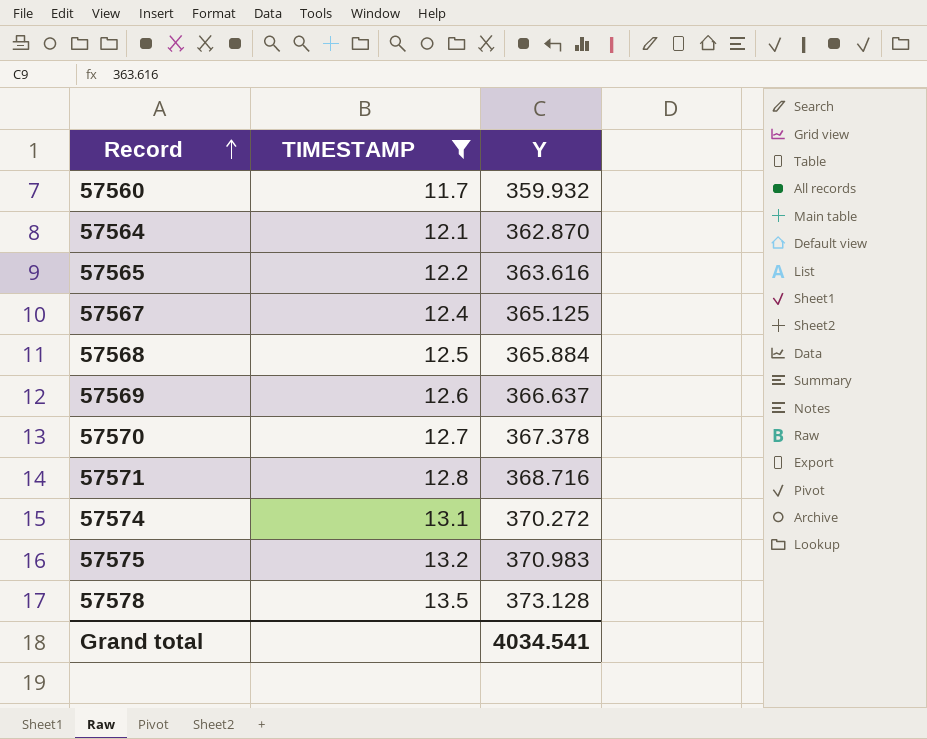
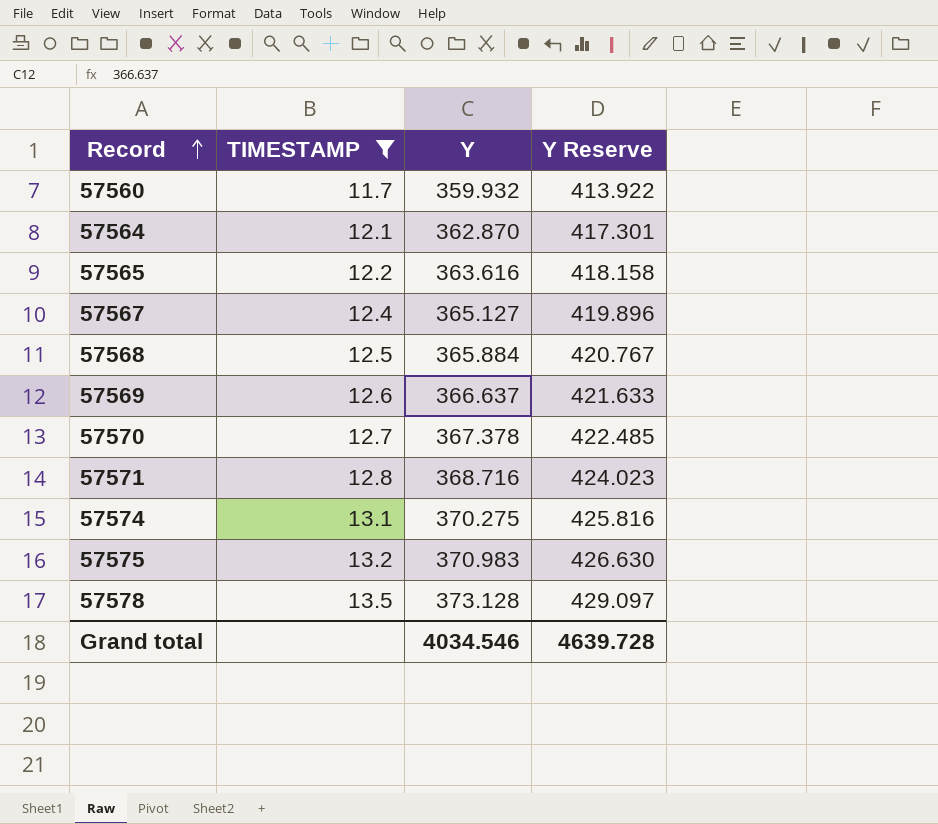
column Y Reserve | formula: none -> [Y] * 1.15
57567 | Y: 365.125 -> 365.127
57574 | Y: 370.272 -> 370.275
Grand total | Y: 4034.541 -> 4034.546

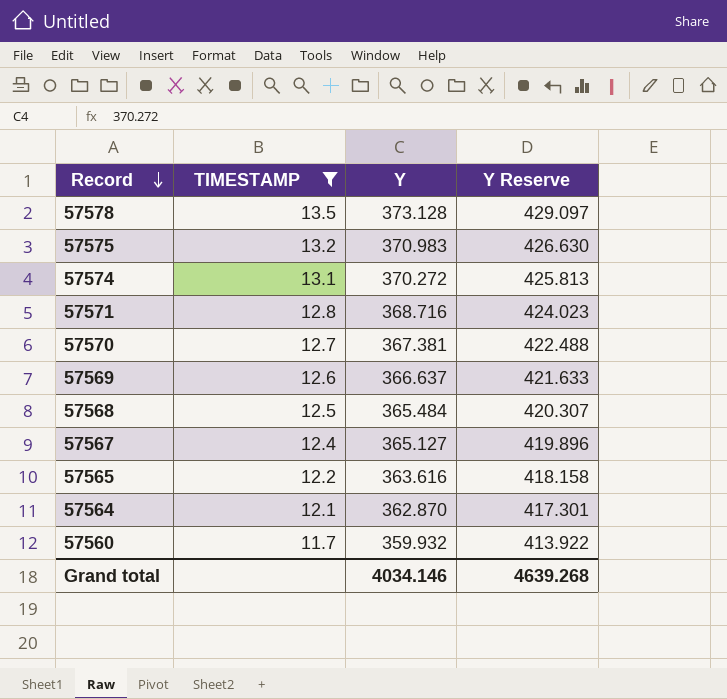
row order: Record ascending -> Record descending
57574 | Y: 370.275 -> 370.272
57574 | Y Reserve: 425.816 -> 425.813
57570 | Y: 367.378 -> 367.381
57570 | Y Reserve: 422.485 -> 422.488
57568 | Y: 365.884 -> 365.484
57568 | Y Reserve: 420.767 -> 420.307
Grand total | Y: 4034.546 -> 4034.146
Grand total | Y Reserve: 4639.728 -> 4639.268

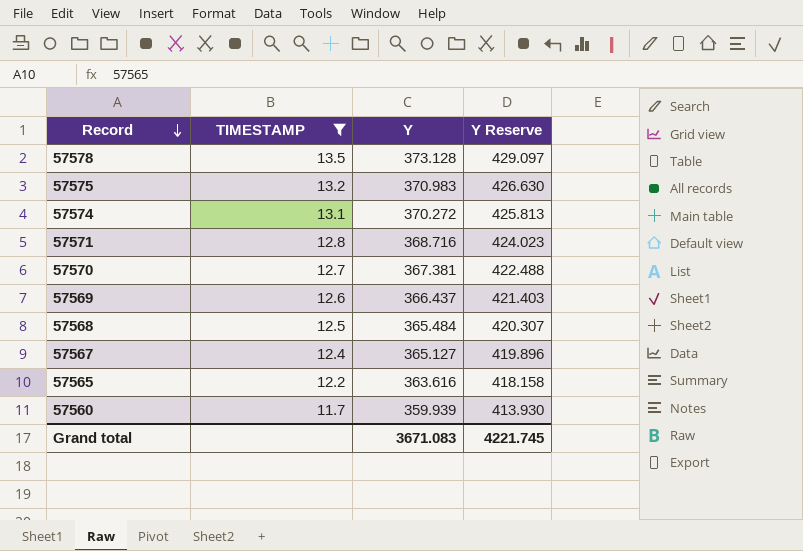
row 57564: 12.1 | 362.870 | 417.301 -> none
57569 | Y: 366.637 -> 366.437
57569 | Y Reserve: 421.633 -> 421.403
57560 | Y: 359.932 -> 359.939
57560 | Y Reserve: 413.922 -> 413.930
Grand total | Y: 4034.146 -> 3671.083
Grand total | Y Reserve: 4639.268 -> 4221.745

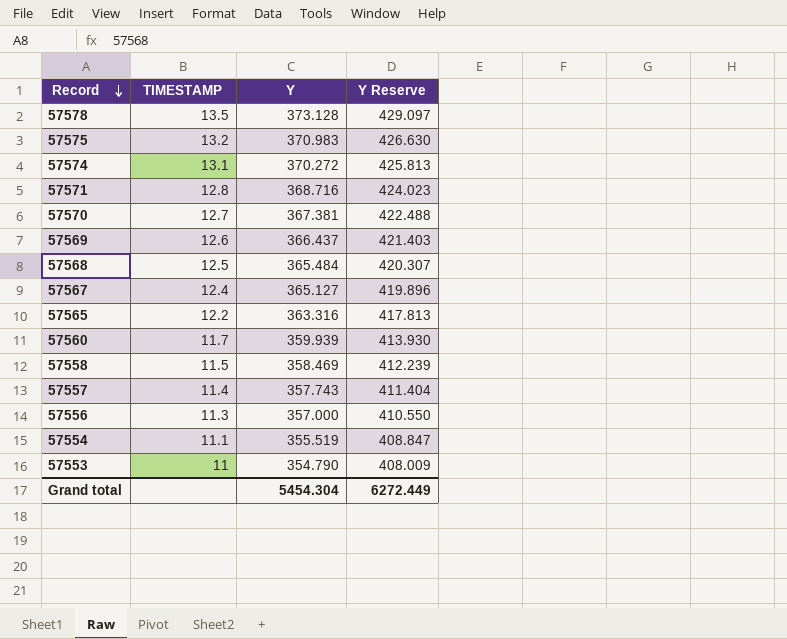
filter: TIMESTAMP >= 11.7 -> none
57565 | Y: 363.616 -> 363.316
57565 | Y Reserve: 418.158 -> 417.813
Grand total | Y: 3671.083 -> 5454.304
Grand total | Y Reserve: 4221.745 -> 6272.449

